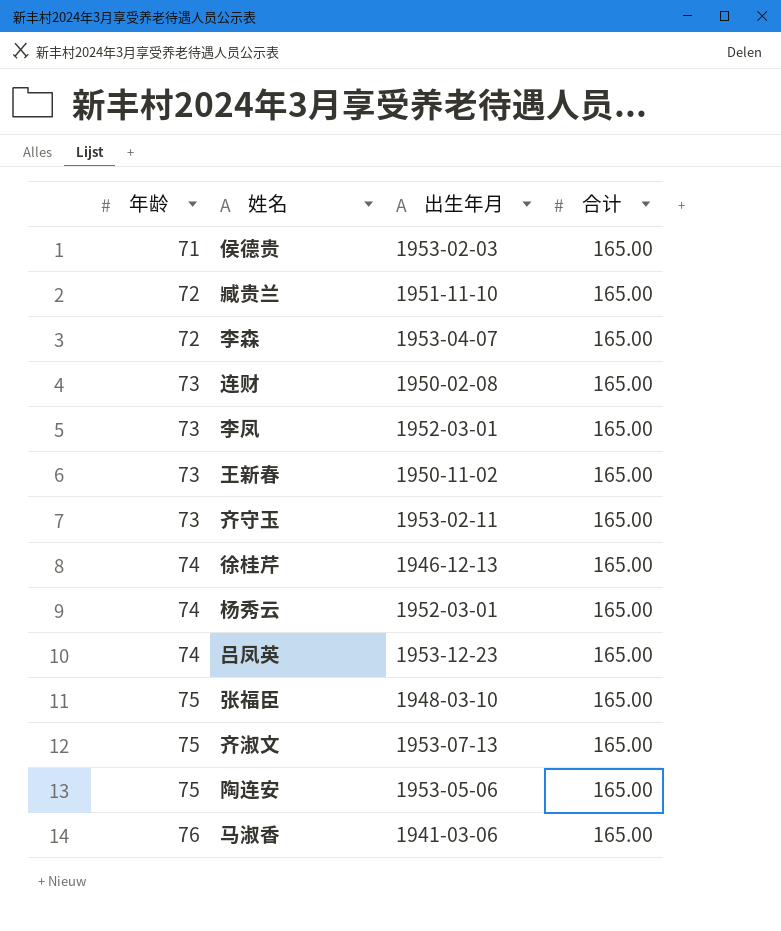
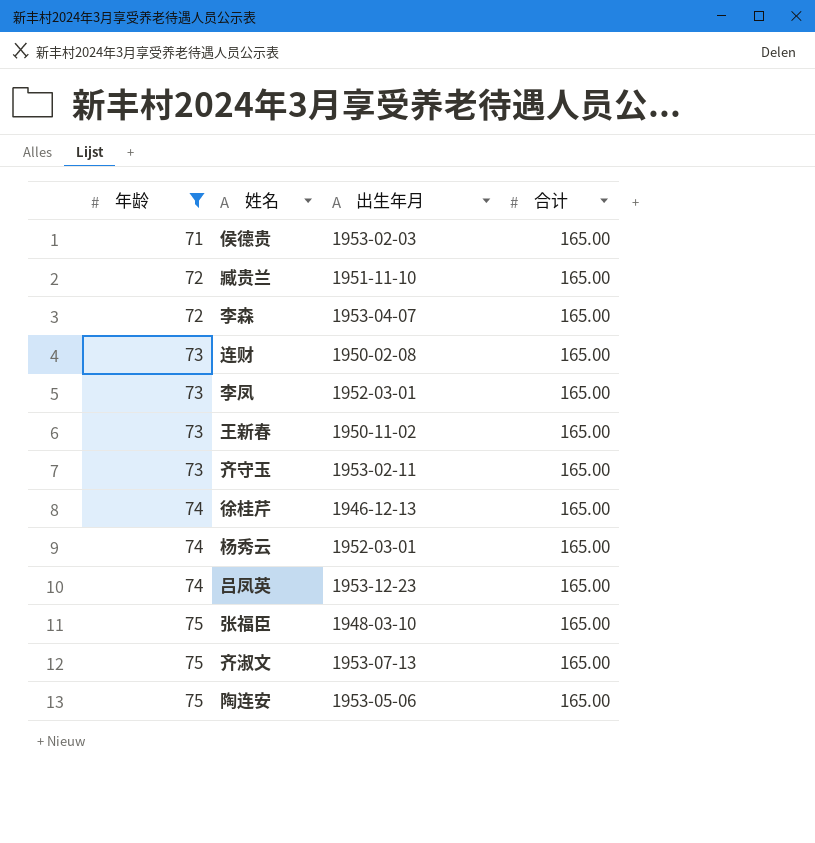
filter: none -> 年龄 != 76

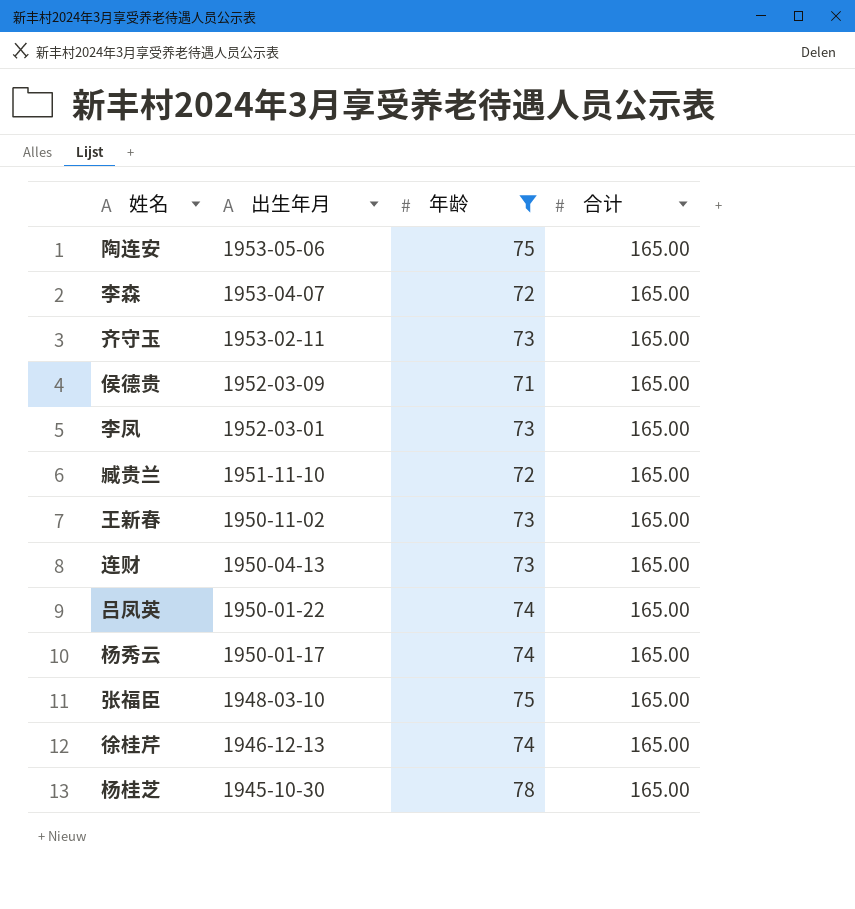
row order: 年龄 ascending -> 出生年月 descending
column 年龄 | position: 1 -> 3
row 齐淑文: 75 | 1953-07-13 | 165.00 -> none
侯德贵 | 出生年月: 1953-02-03 -> 1952-03-09
连财 | 出生年月: 1950-02-08 -> 1950-04-13
吕凤英 | 出生年月: 1953-12-23 -> 1950-01-22
杨秀云 | 出生年月: 1952-03-01 -> 1950-01-17
row 杨桂芝: none -> 1945-10-30 | 78 | 165.00

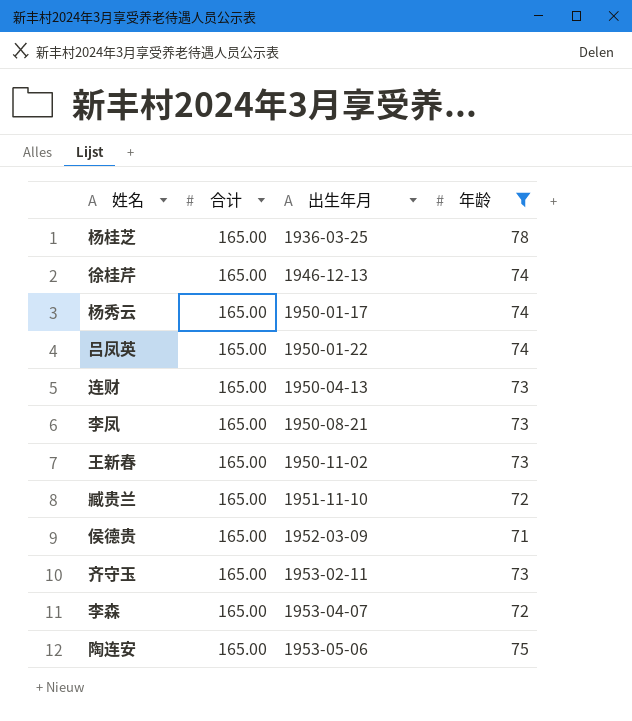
row order: 出生年月 descending -> 出生年月 ascending
column 合计 | position: 4 -> 2
row 张福臣: 1948-03-10 | 75 | 165.00 -> none
杨桂芝 | 出生年月: 1945-10-30 -> 1936-03-25
李凤 | 出生年月: 1952-03-01 -> 1950-08-21

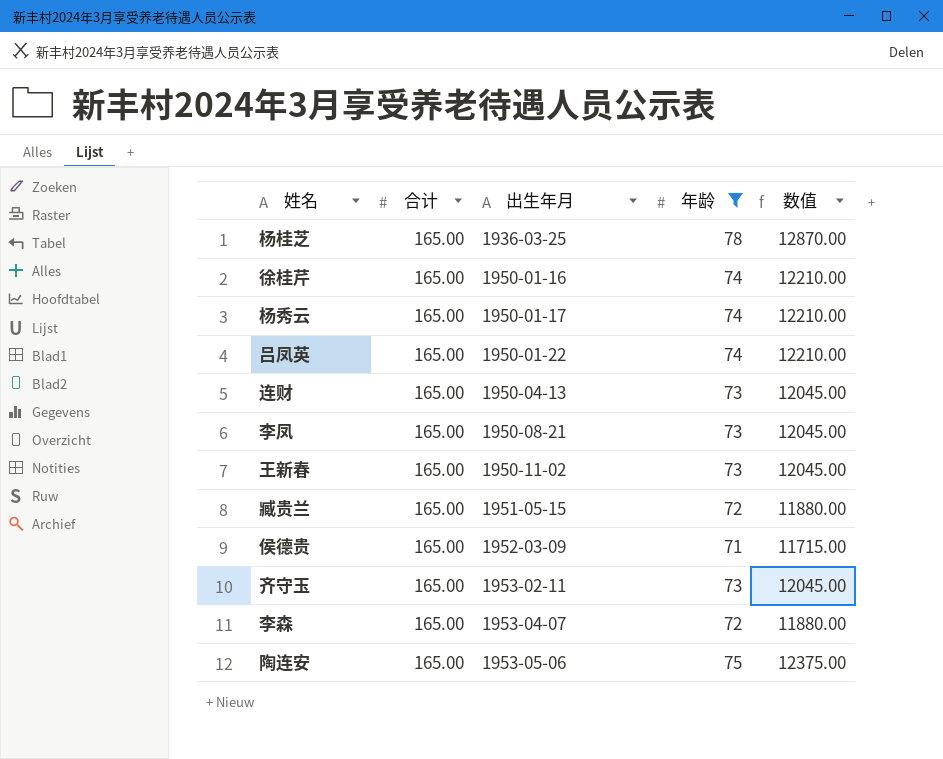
column 数值 | formula: none -> [合计] * [年龄]
徐桂芹 | 出生年月: 1946-12-13 -> 1950-01-16
臧贵兰 | 出生年月: 1951-11-10 -> 1951-05-15

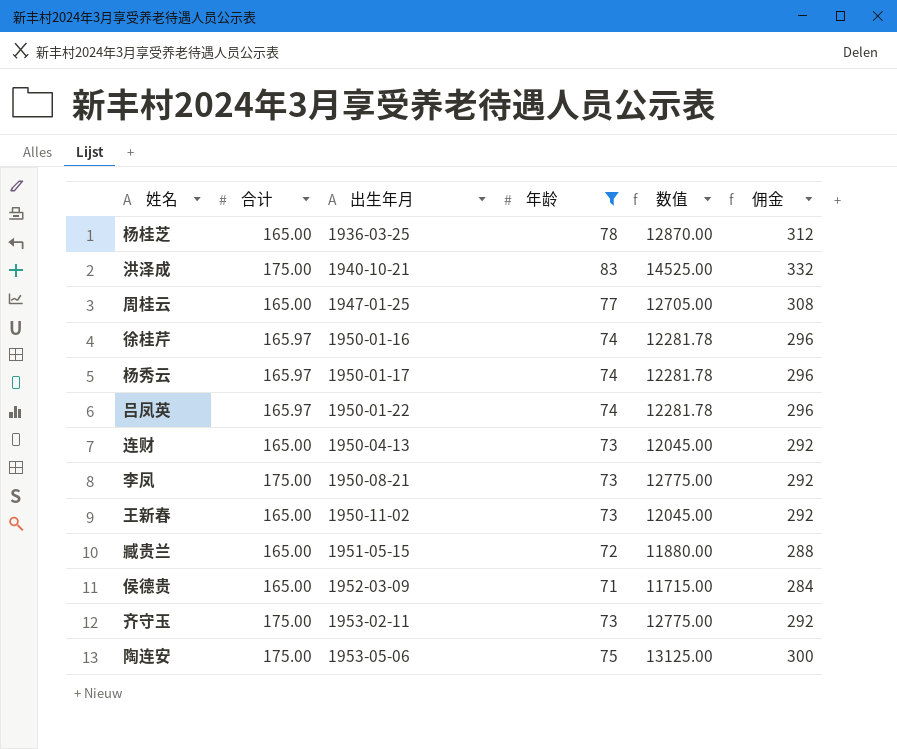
column 佣金 | formula: none -> [年龄] * 4
row 李森: 165.00 | 1953-04-07 | 72 | 11880.00 -> none
row 洪泽成: none -> 175.00 | 1940-10-21 | 83 | 14525.00 | 332
row 周桂云: none -> 165.00 | 1947-01-25 | 77 | 12705.00 | 308
徐桂芹 | 合计: 165.00 -> 165.97
徐桂芹 | 数值: 12210.00 -> 12281.78
杨秀云 | 合计: 165.00 -> 165.97
杨秀云 | 数值: 12210.00 -> 12281.78
吕凤英 | 合计: 165.00 -> 165.97
吕凤英 | 数值: 12210.00 -> 12281.78
李凤 | 合计: 165.00 -> 175.00
李凤 | 数值: 12045.00 -> 12775.00
齐守玉 | 合计: 165.00 -> 175.00
齐守玉 | 数值: 12045.00 -> 12775.00
陶连安 | 合计: 165.00 -> 175.00
陶连安 | 数值: 12375.00 -> 13125.00

